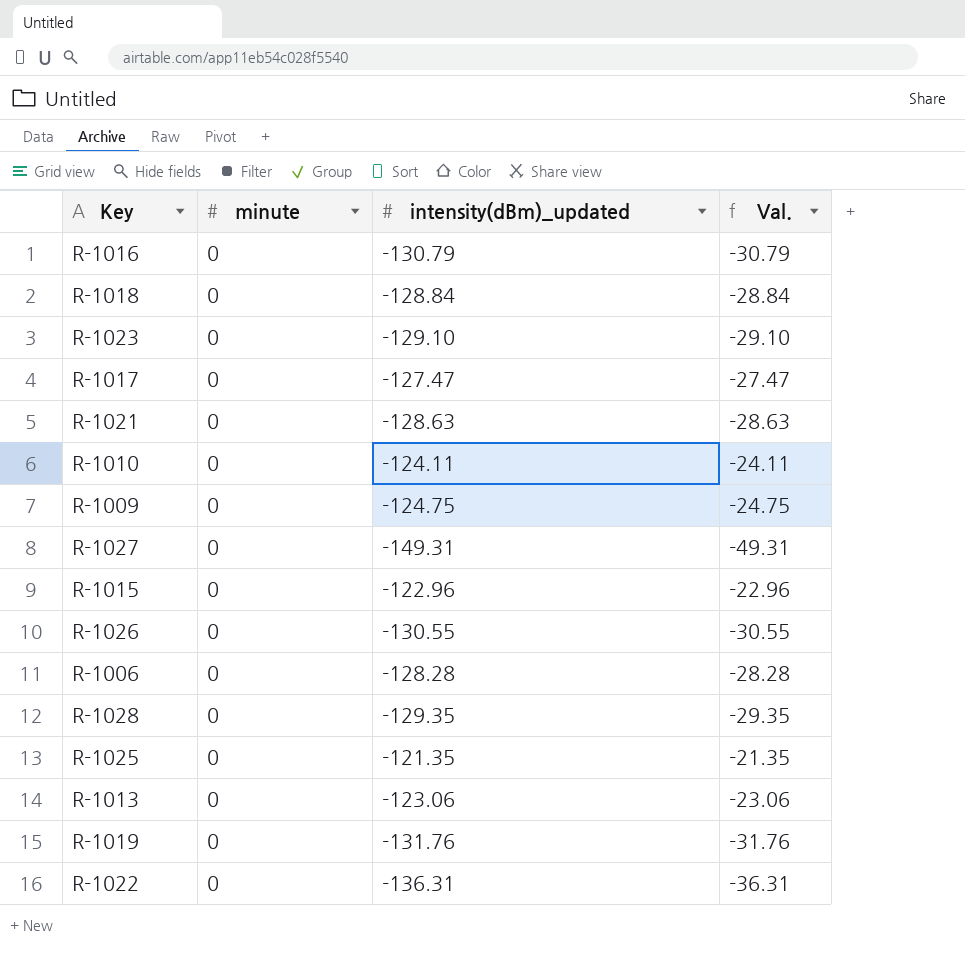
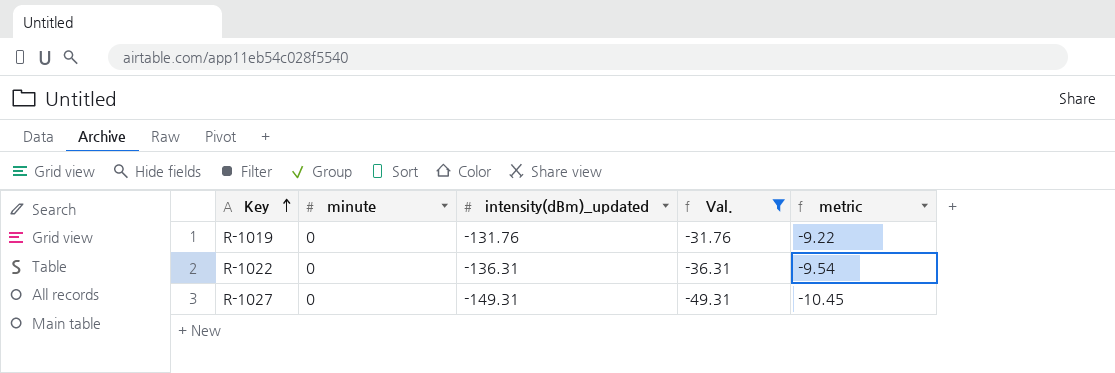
filter: none -> Val. <= -31.76
row order: none -> Key ascending
column metric | formula: none -> [intensity(dBm)_updated] * 0.07

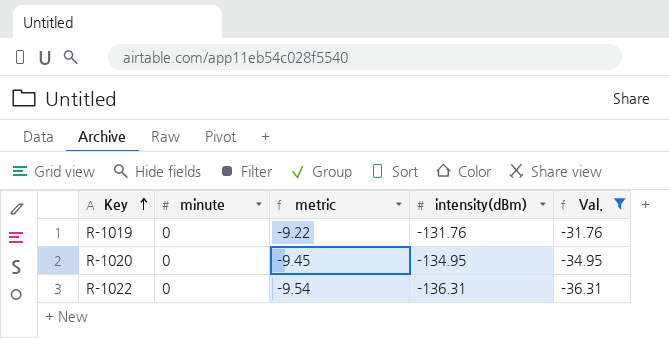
column metric | position: 5 -> 3
column name: intensity(dBm)_updated -> intensity(dBm)
row R-1027: 0 | -149.31 | -49.31 | -10.45 -> none
row R-1020: none -> 0 | -9.45 | -134.95 | -34.95

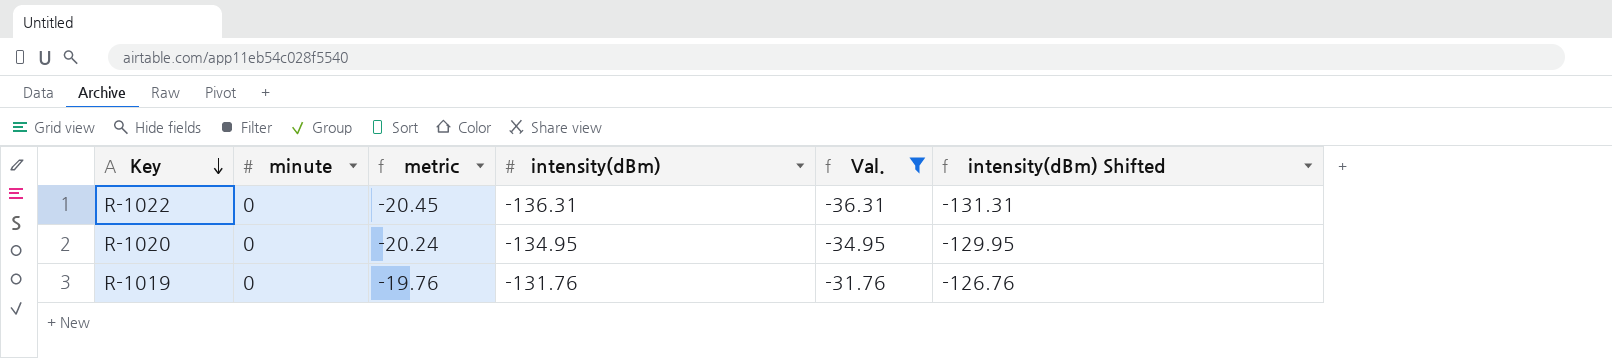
row order: Key ascending -> Key descending
column metric | formula: [intensity(dBm)] * 0.07 -> [intensity(dBm)] * 0.15
column intensity(dBm) Shifted | formula: none -> [intensity(dBm)] + 5

